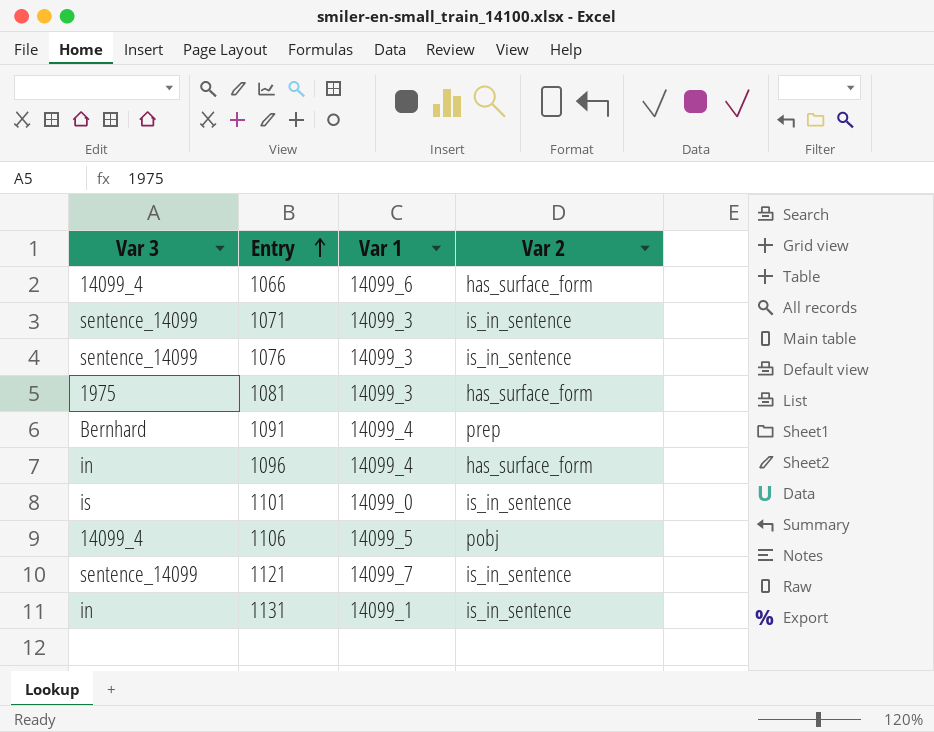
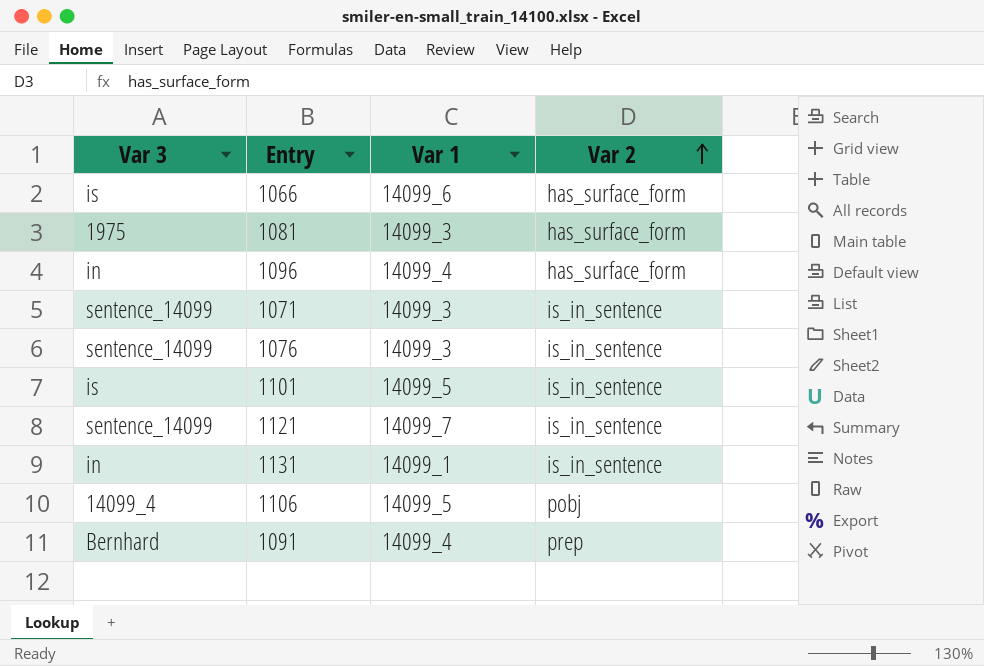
row order: Entry ascending -> Var 2 ascending
1066 | Var 3: 14099_4 -> is
1101 | Var 1: 14099_0 -> 14099_5

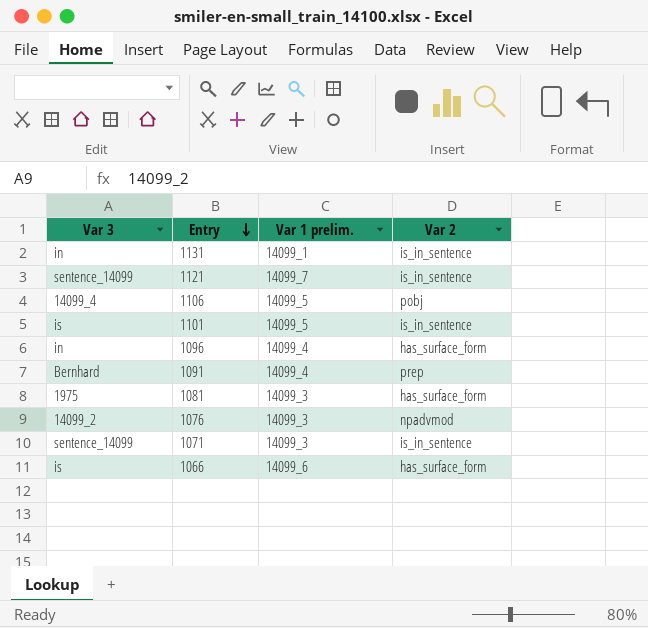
row order: Var 2 ascending -> Entry descending
column name: Var 1 -> Var 1 prelim.
1076 | Var 3: sentence_14099 -> 14099_2
1076 | Var 2: is_in_sentence -> npadvmod

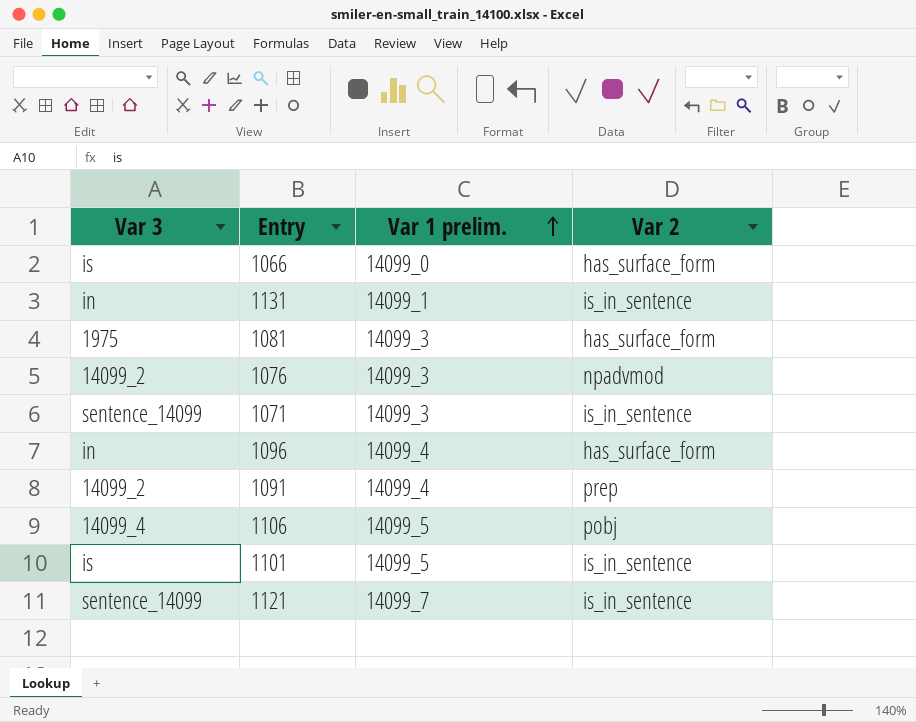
row order: Entry descending -> Var 1 prelim. ascending
1066 | Var 1 prelim.: 14099_6 -> 14099_0
1091 | Var 3: Bernhard -> 14099_2

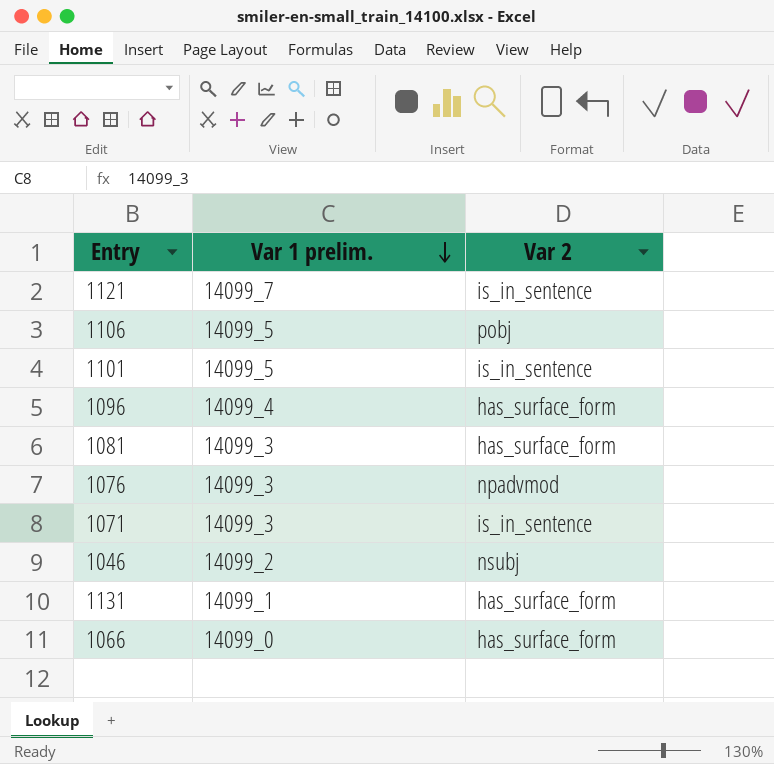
row order: Var 1 prelim. ascending -> Var 1 prelim. descending
column Var 3 | position: 1 -> none
row 1091: 14099_2 | 14099_4 | prep -> none
row 1046: none -> 14099_2 | nsubj
1131 | Var 2: is_in_sentence -> has_surface_form

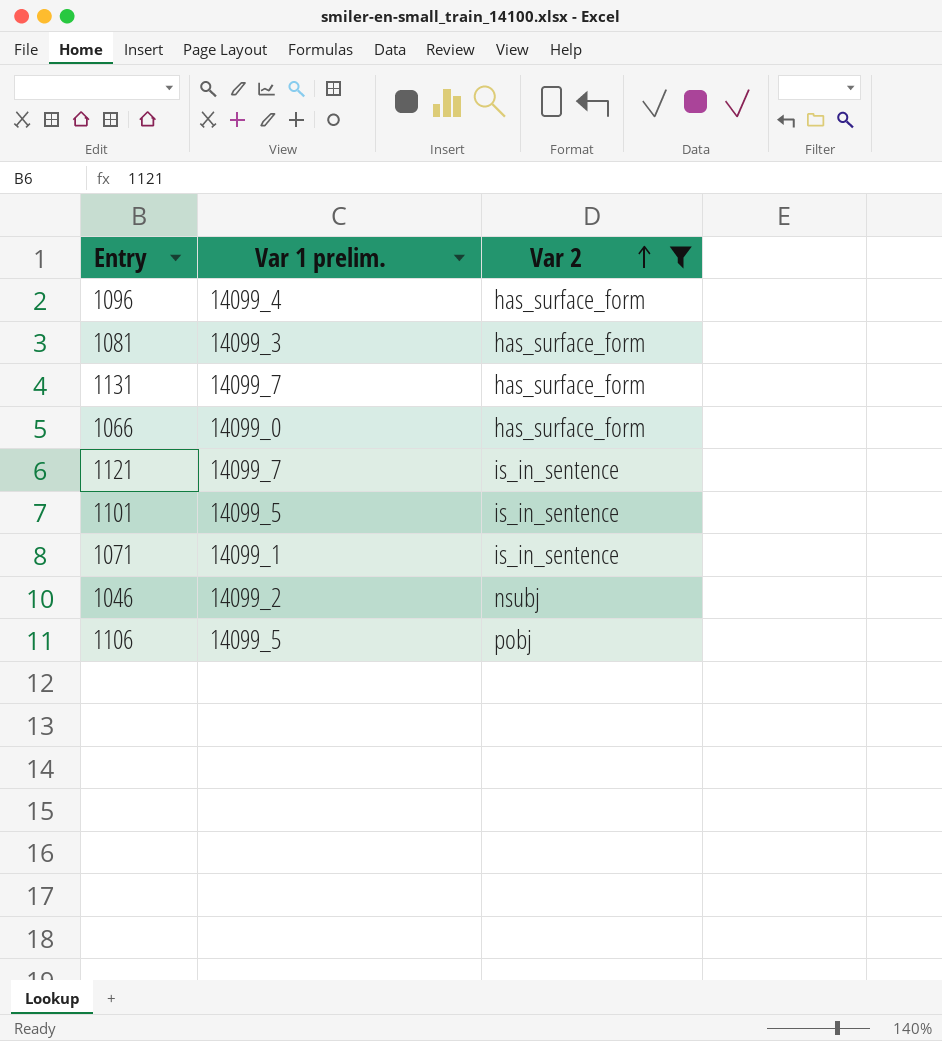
filter: none -> Var 2 != npadvmod
row order: Var 1 prelim. descending -> Var 2 ascending
1131 | Var 1 prelim.: 14099_1 -> 14099_7
1071 | Var 1 prelim.: 14099_3 -> 14099_1

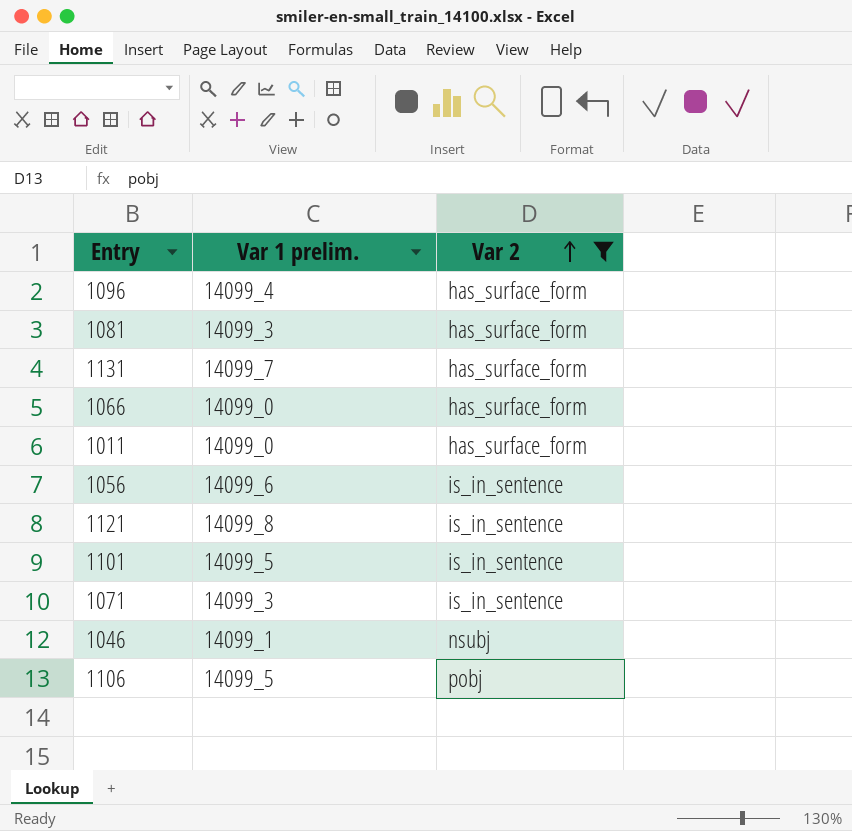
row 1011: none -> 14099_0 | has_surface_form
row 1056: none -> 14099_6 | is_in_sentence
1121 | Var 1 prelim.: 14099_7 -> 14099_8
1071 | Var 1 prelim.: 14099_1 -> 14099_3
1046 | Var 1 prelim.: 14099_2 -> 14099_1

